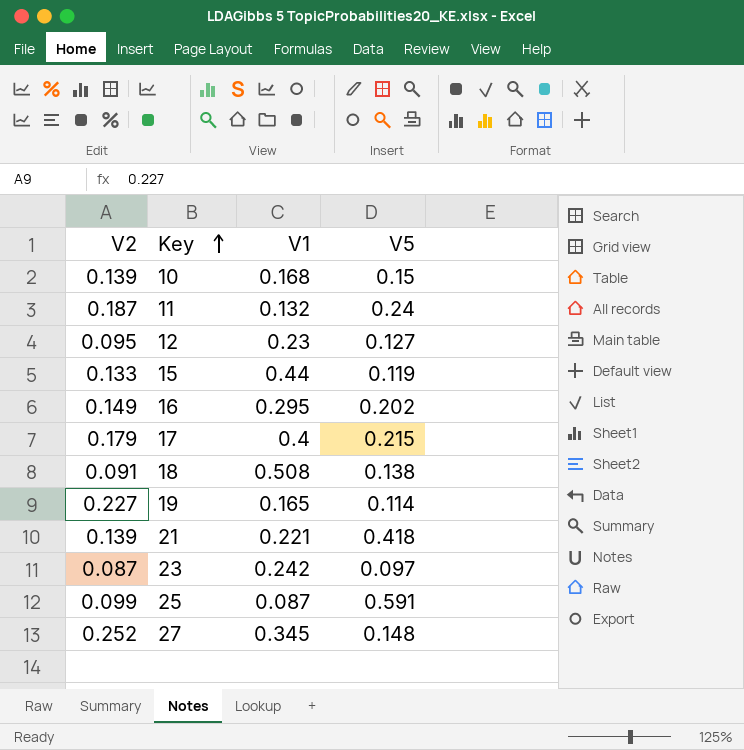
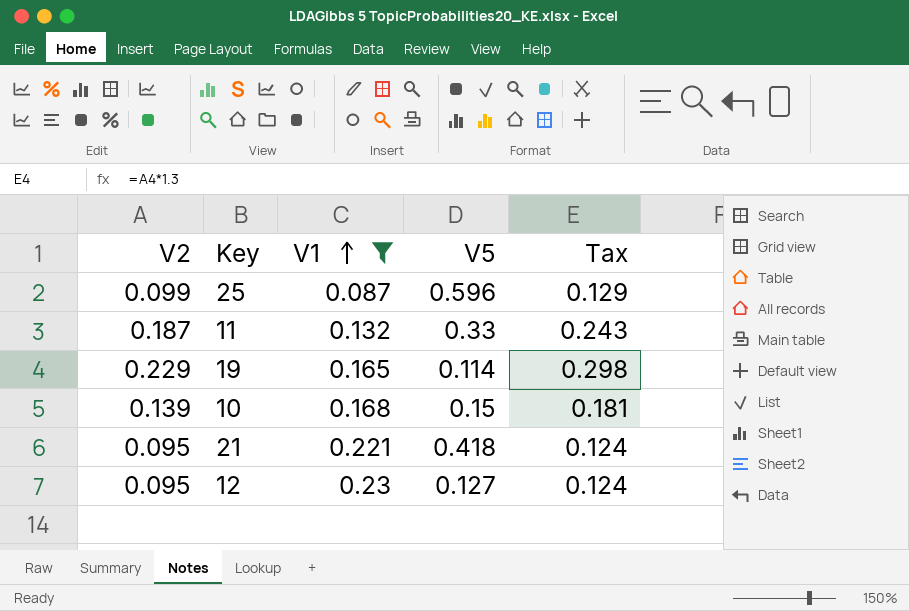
filter: none -> V1 <= 0.23
row order: Key ascending -> V1 ascending
column Tax | formula: none -> [V2] * 1.3
25 | V5: 0.591 -> 0.596
11 | V5: 0.24 -> 0.33
19 | V2: 0.227 -> 0.229
21 | V2: 0.139 -> 0.095

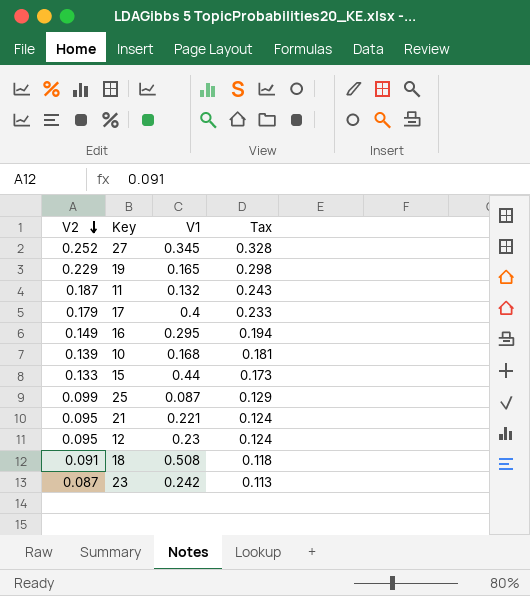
filter: V1 <= 0.23 -> none
row order: V1 ascending -> V2 descending
column V5 | position: 4 -> none

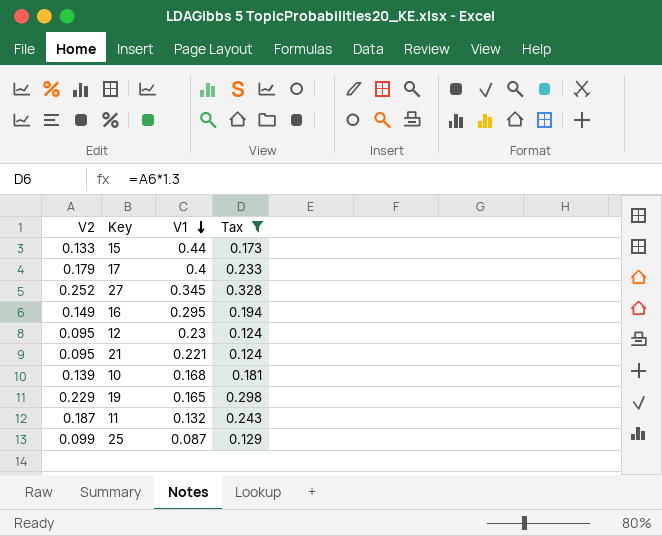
filter: none -> Tax >= 0.124
row order: V2 descending -> V1 descending

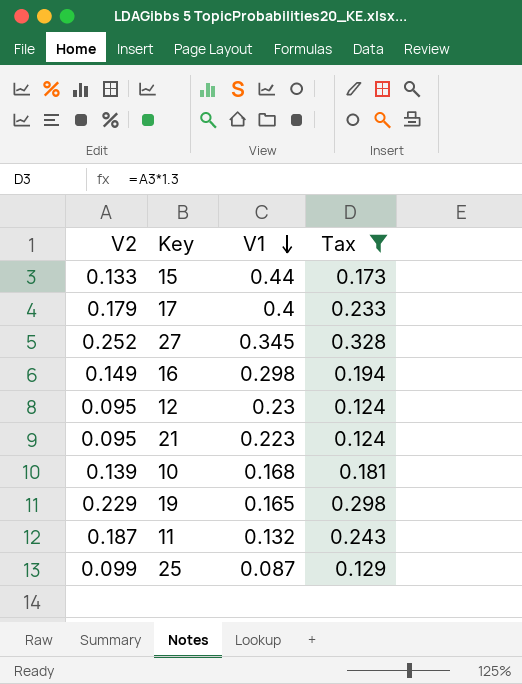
16 | V1: 0.295 -> 0.298
21 | V1: 0.221 -> 0.223

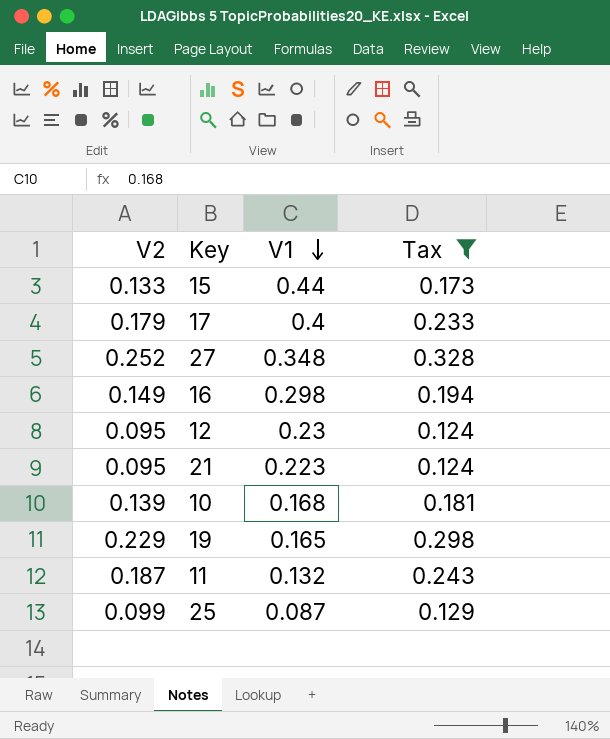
27 | V1: 0.345 -> 0.348

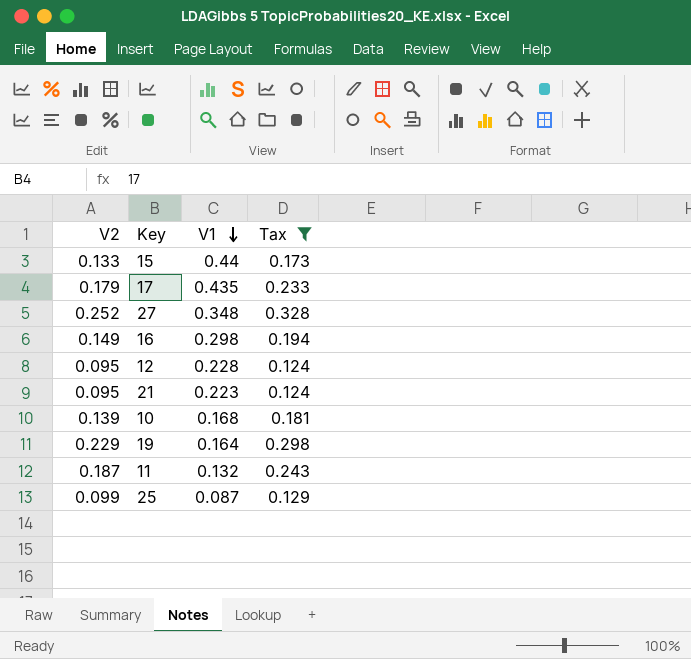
17 | V1: 0.4 -> 0.435
12 | V1: 0.23 -> 0.228
19 | V1: 0.165 -> 0.164

